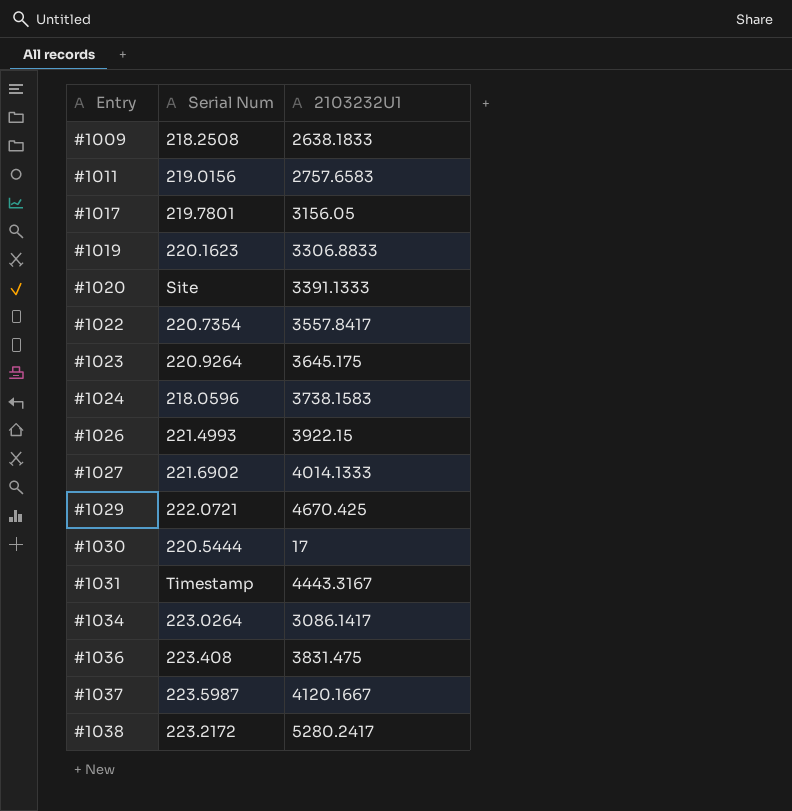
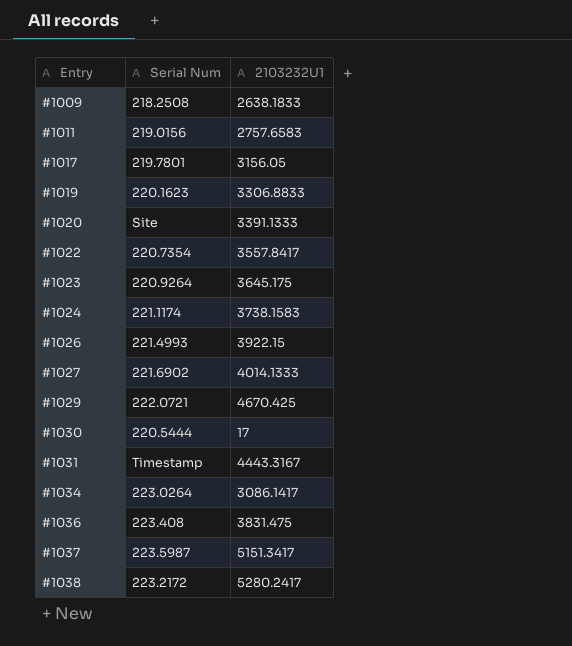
#1024 | Serial Num: 218.0596 -> 221.1174
#1037 | 2103232U1: 4120.1667 -> 5151.3417

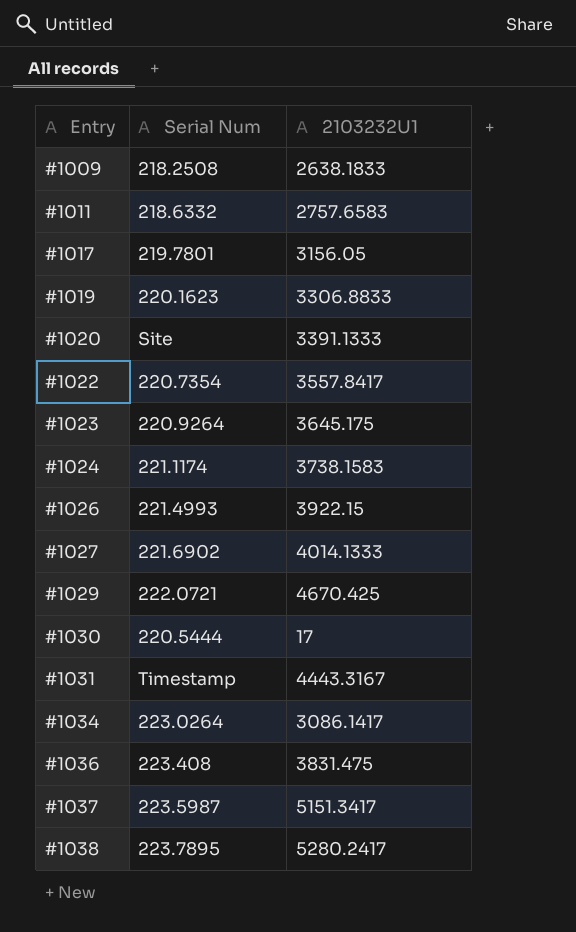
#1011 | Serial Num: 219.0156 -> 218.6332
#1038 | Serial Num: 223.2172 -> 223.7895

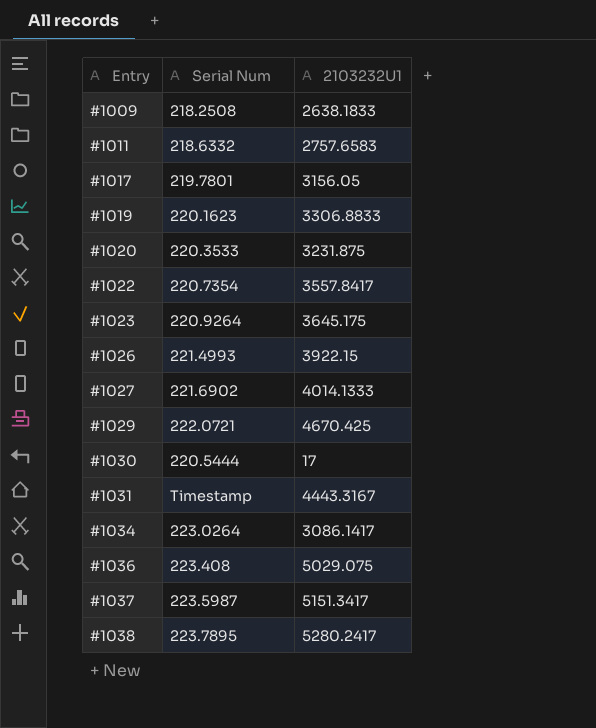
row #1024: 221.1174 | 3738.1583 -> none
#1020 | Serial Num: Site -> 220.3533
#1020 | 2103232U1: 3391.1333 -> 3231.875
#1036 | 2103232U1: 3831.475 -> 5029.075

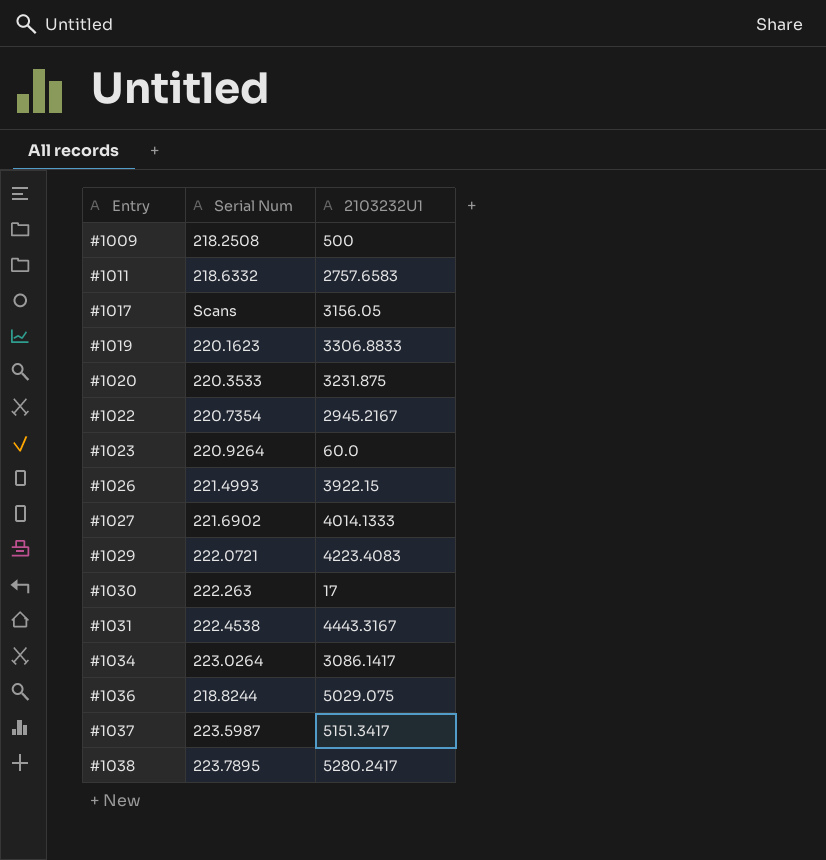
#1009 | 2103232U1: 2638.1833 -> 500
#1017 | Serial Num: 219.7801 -> Scans
#1022 | 2103232U1: 3557.8417 -> 2945.2167
#1023 | 2103232U1: 3645.175 -> 60.0
#1029 | 2103232U1: 4670.425 -> 4223.4083
#1030 | Serial Num: 220.5444 -> 222.263
#1031 | Serial Num: Timestamp -> 222.4538
#1036 | Serial Num: 223.408 -> 218.8244

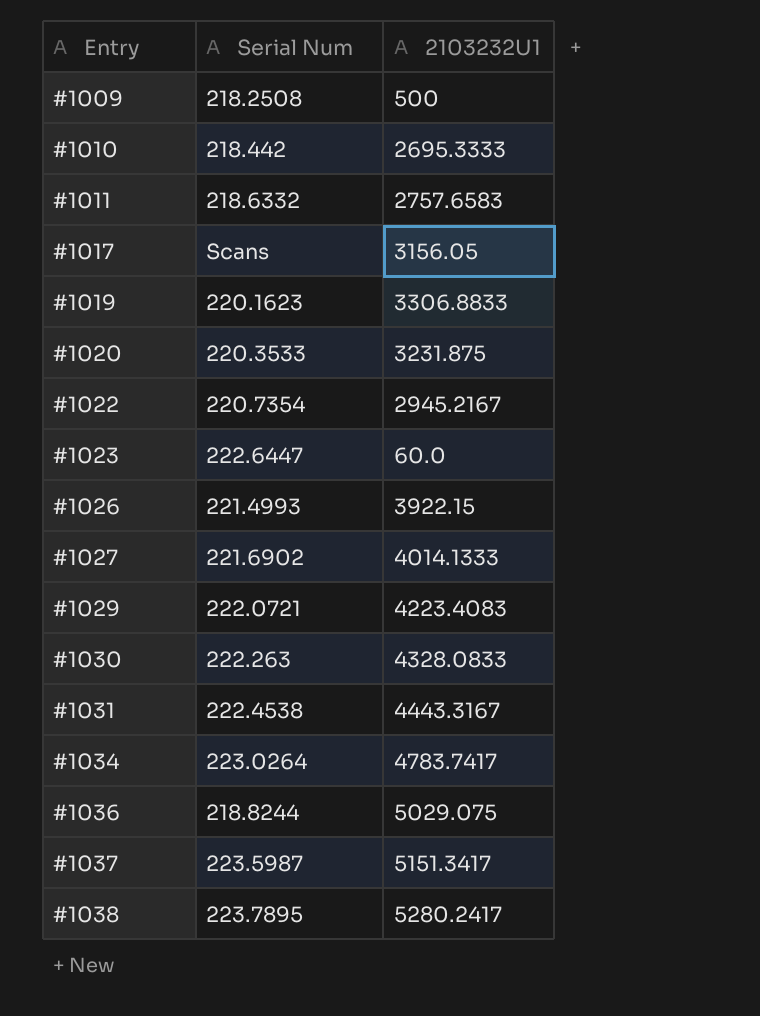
row #1010: none -> 218.442 | 2695.3333
#1023 | Serial Num: 220.9264 -> 222.6447
#1030 | 2103232U1: 17 -> 4328.0833
#1034 | 2103232U1: 3086.1417 -> 4783.7417

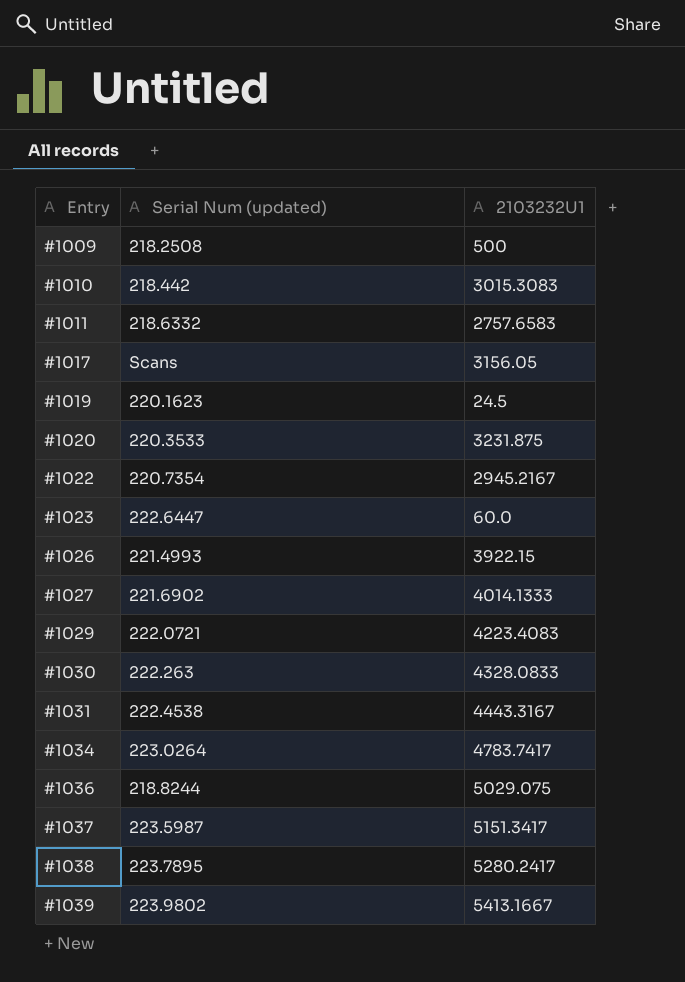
column name: Serial Num -> Serial Num (updated)
#1010 | 2103232U1: 2695.3333 -> 3015.3083
#1019 | 2103232U1: 3306.8833 -> 24.5
row #1039: none -> 223.9802 | 5413.1667

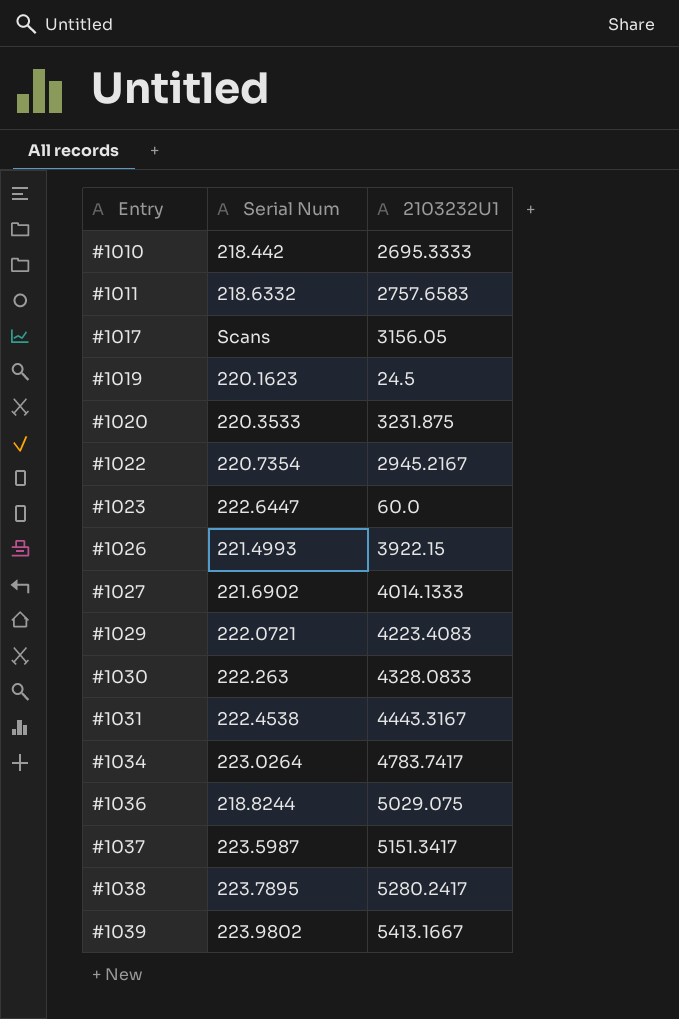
column name: Serial Num (updated) -> Serial Num
row #1009: 218.2508 | 500 -> none
#1010 | 2103232U1: 3015.3083 -> 2695.3333

